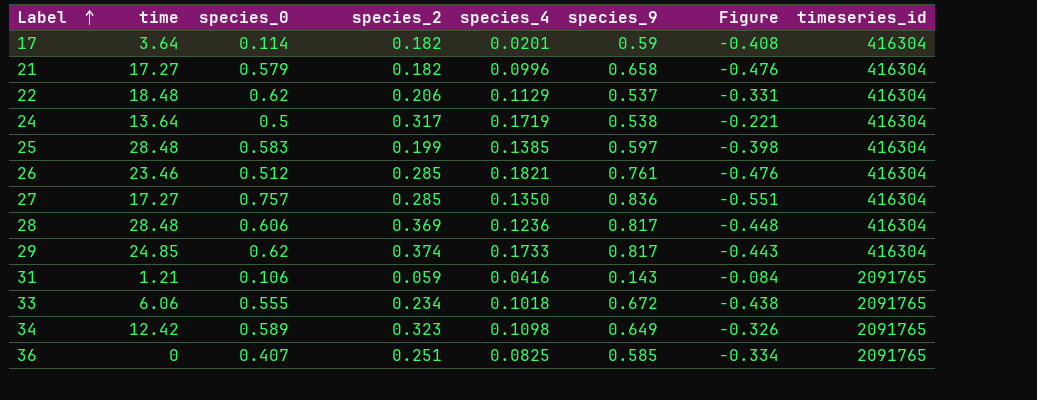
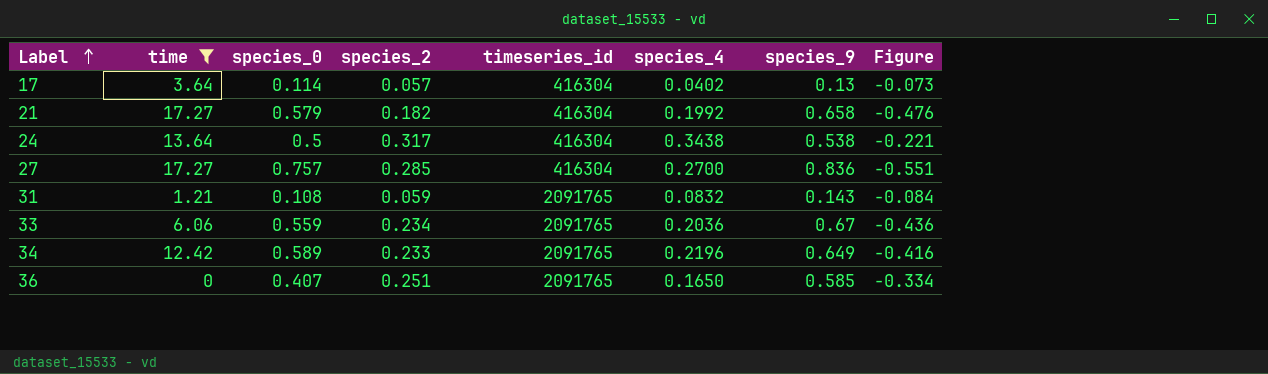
filter: none -> time <= 17.27
column timeseries_id | position: 8 -> 5
17 | species_2: 0.182 -> 0.057
17 | species_4: 0.0201 -> 0.0402
17 | species_9: 0.59 -> 0.13
17 | Figure: -0.408 -> -0.073
21 | species_4: 0.0996 -> 0.1992
24 | species_4: 0.1719 -> 0.3438
27 | species_4: 0.1350 -> 0.2700
31 | species_0: 0.106 -> 0.108
31 | species_4: 0.0416 -> 0.0832
33 | species_0: 0.555 -> 0.559
33 | species_4: 0.1018 -> 0.2036
33 | species_9: 0.672 -> 0.67
33 | Figure: -0.438 -> -0.436
34 | species_2: 0.323 -> 0.233
34 | species_4: 0.1098 -> 0.2196
34 | Figure: -0.326 -> -0.416
36 | species_4: 0.0825 -> 0.1650

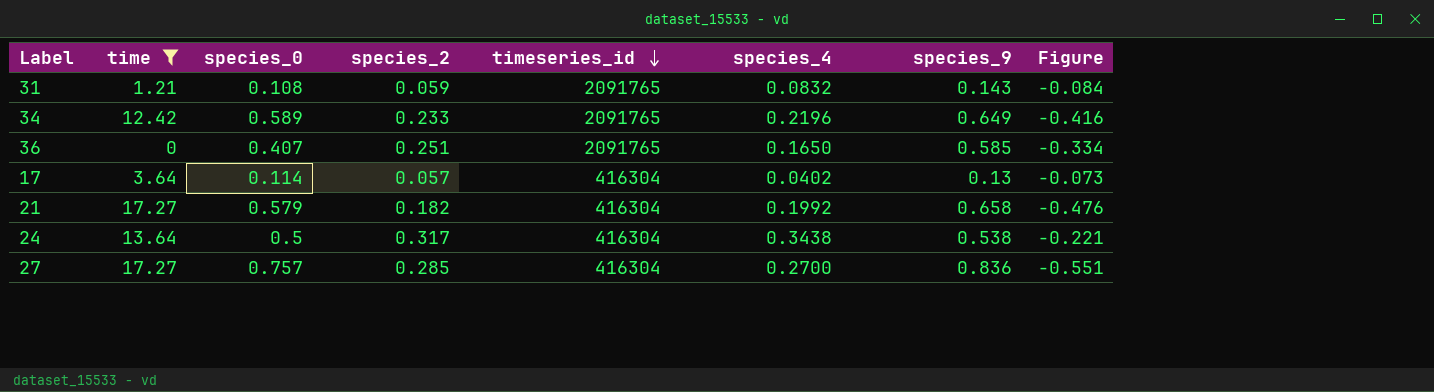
row order: Label ascending -> timeseries_id descending
row 33: 6.06 | 0.559 | 0.234 | 2091765 | 0.2036 | 0.67 | -0.436 -> none

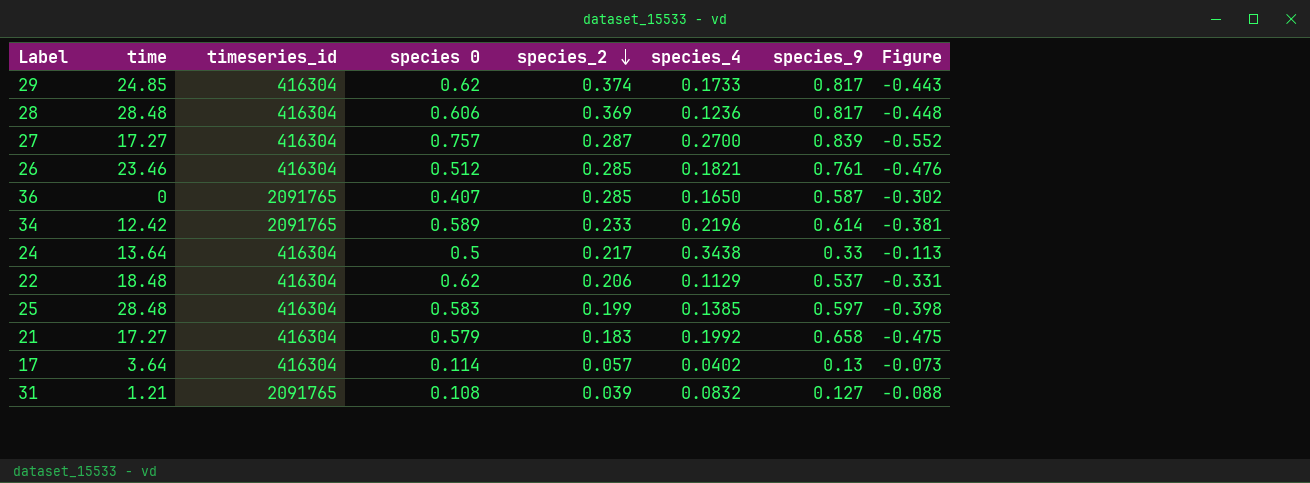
filter: time <= 17.27 -> none
row order: timeseries_id descending -> species_2 descending
column timeseries_id | position: 5 -> 3
column name: species_0 -> species 0
27 | species_2: 0.285 -> 0.287
27 | species_9: 0.836 -> 0.839
27 | Figure: -0.551 -> -0.552
36 | species_2: 0.251 -> 0.285
36 | species_9: 0.585 -> 0.587
36 | Figure: -0.334 -> -0.302
34 | species_9: 0.649 -> 0.614
34 | Figure: -0.416 -> -0.381
24 | species_2: 0.317 -> 0.217
24 | species_9: 0.538 -> 0.33
24 | Figure: -0.221 -> -0.113
21 | species_2: 0.182 -> 0.183
21 | Figure: -0.476 -> -0.475
31 | species_2: 0.059 -> 0.039
31 | species_9: 0.143 -> 0.127
31 | Figure: -0.084 -> -0.088

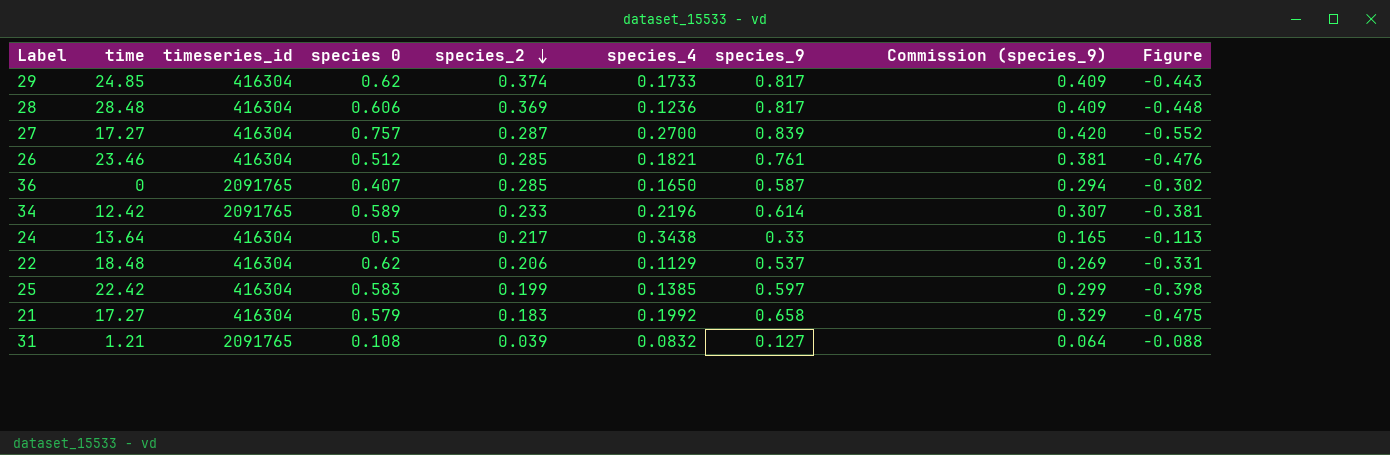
column Commission (species_9) | formula: none -> [species_9] * 0.5
row 17: 3.64 | 416304 | 0.114 | 0.057 | 0.0402 | 0.13 | -0.073 -> none
25 | time: 28.48 -> 22.42

